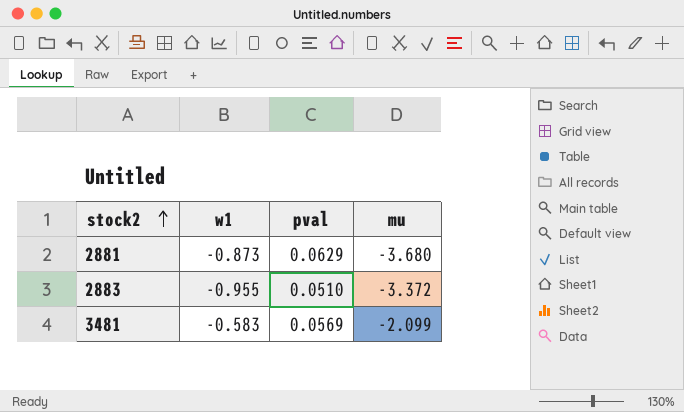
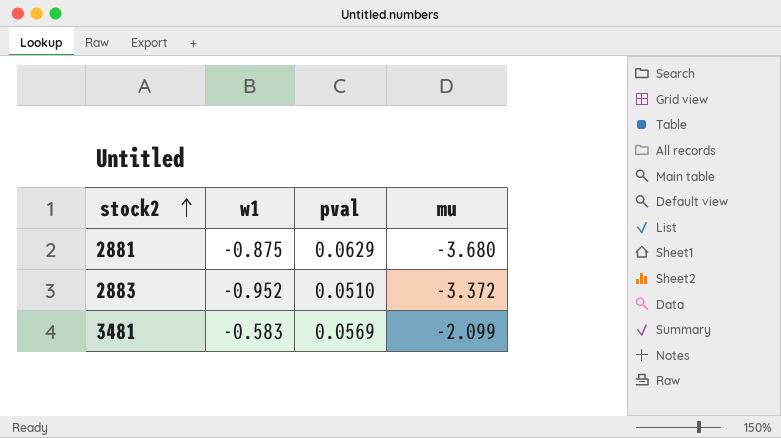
2881 | w1: -0.873 -> -0.875
2883 | w1: -0.955 -> -0.952

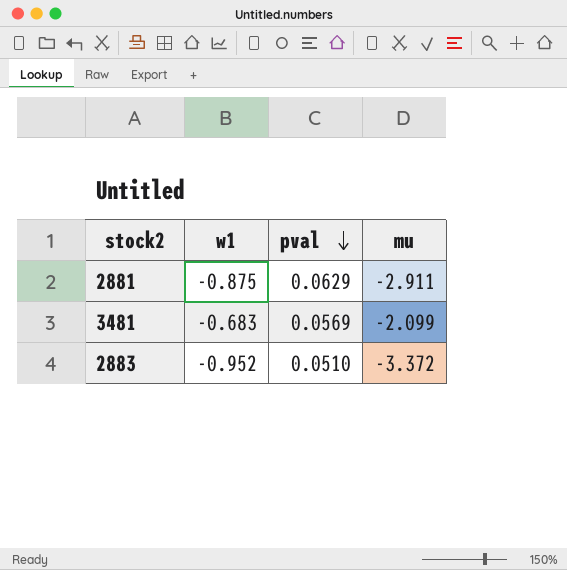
row order: stock2 ascending -> pval descending
2881 | mu: -3.680 -> -2.911
3481 | w1: -0.583 -> -0.683

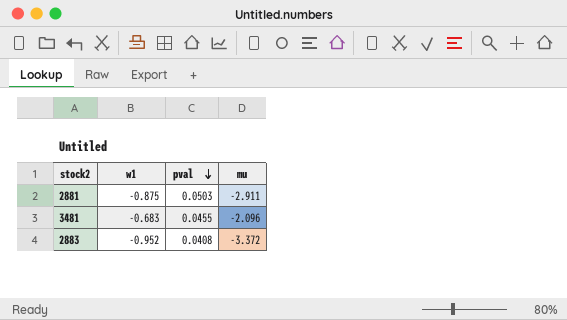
2881 | pval: 0.0629 -> 0.0503
3481 | pval: 0.0569 -> 0.0455
3481 | mu: -2.099 -> -2.096
2883 | pval: 0.0510 -> 0.0408

